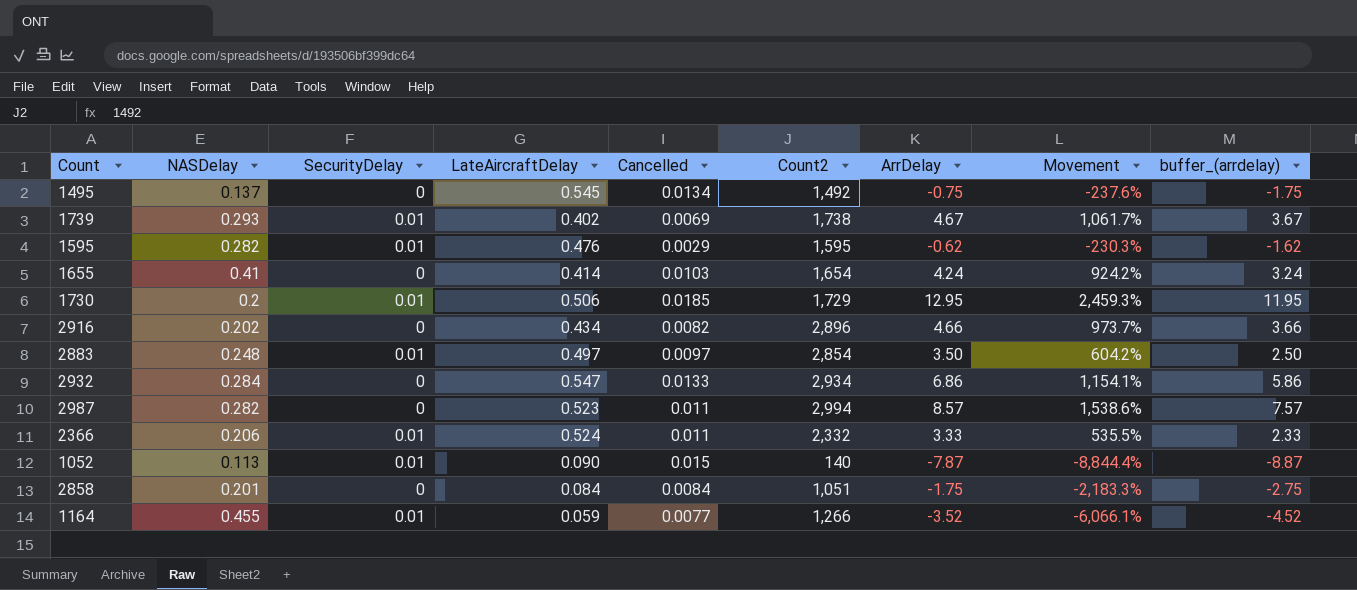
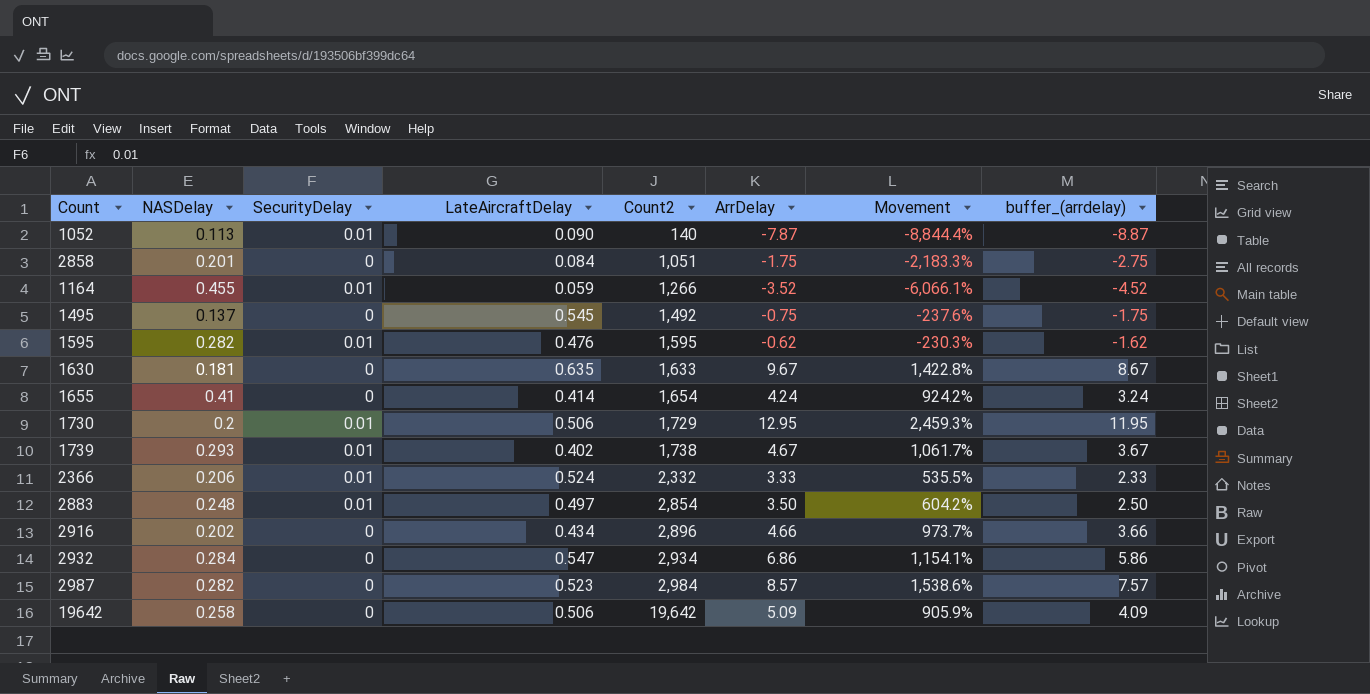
row order: none -> Count2 ascending
column Cancelled | position: 5 -> none
row 1630: none -> 0.181 | 0 | 0.635 | 1,633 | 9.67 | 1,422.8% | 8.67
2987 | Count2: 2,994 -> 2,984
row 19642: none -> 0.258 | 0 | 0.506 | 19,642 | 5.09 | 905.9% | 4.09

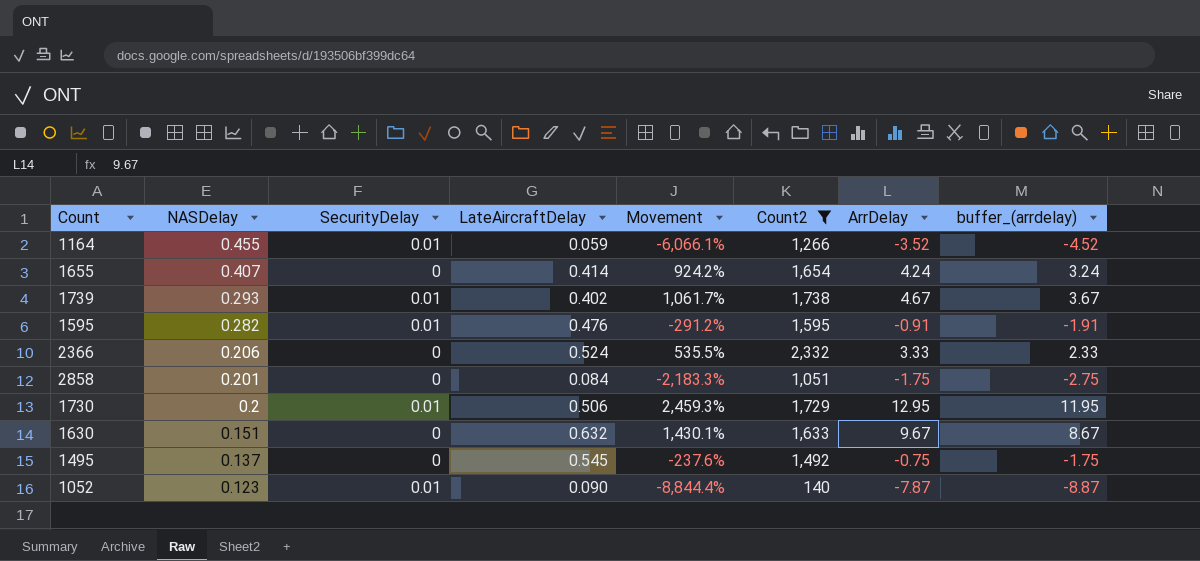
filter: none -> Count2 <= 2,332
row order: Count2 ascending -> NASDelay descending
column Movement | position: 7 -> 5
1655 | NASDelay: 0.41 -> 0.407
1595 | Movement: -230.3% -> -291.2%
1595 | ArrDelay: -0.62 -> -0.91
1595 | buffer_(arrdelay): -1.62 -> -1.91
2366 | SecurityDelay: 0.01 -> 0
1630 | NASDelay: 0.181 -> 0.151
1630 | LateAircraftDelay: 0.635 -> 0.632
1630 | Movement: 1,422.8% -> 1,430.1%
1052 | NASDelay: 0.113 -> 0.123

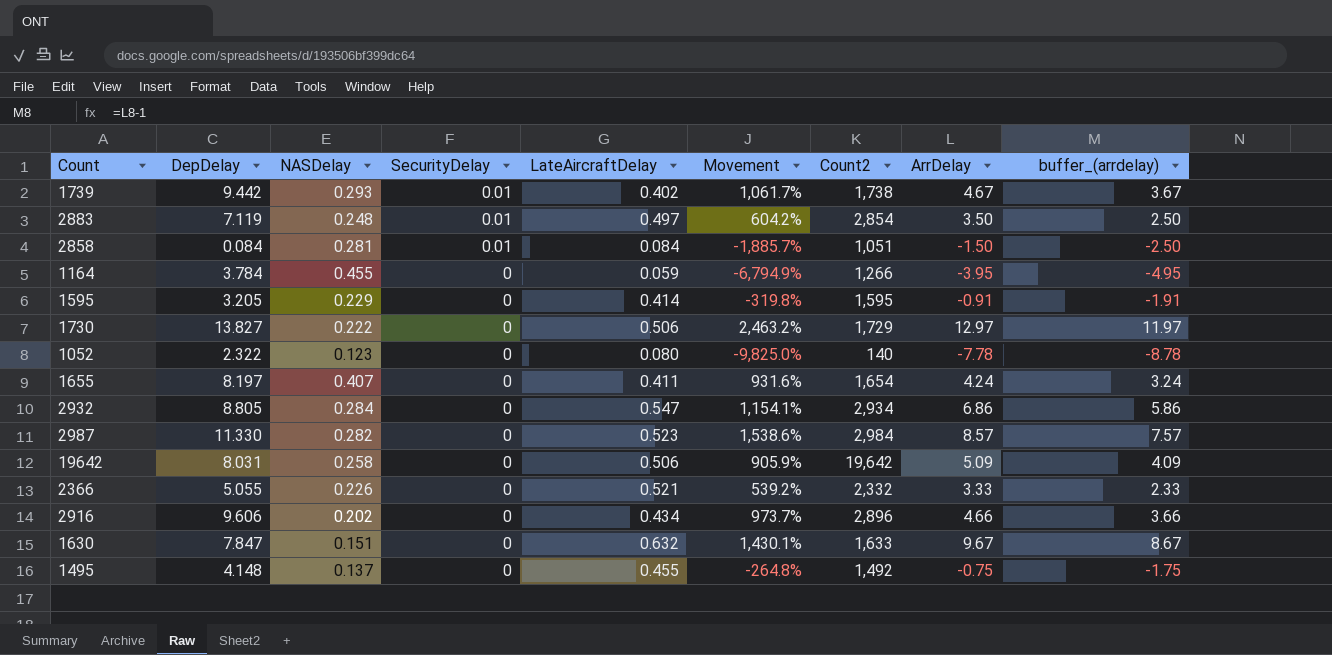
filter: Count2 <= 2,332 -> none
row order: NASDelay descending -> SecurityDelay descending
column DepDelay | position: none -> 2
2858 | NASDelay: 0.201 -> 0.281
2858 | SecurityDelay: 0 -> 0.01
2858 | Movement: -2,183.3% -> -1,885.7%
2858 | ArrDelay: -1.75 -> -1.50
2858 | buffer_(arrdelay): -2.75 -> -2.50
1164 | SecurityDelay: 0.01 -> 0
1164 | Movement: -6,066.1% -> -6,794.9%
1164 | ArrDelay: -3.52 -> -3.95
1164 | buffer_(arrdelay): -4.52 -> -4.95
1595 | NASDelay: 0.282 -> 0.229
1595 | SecurityDelay: 0.01 -> 0
1595 | LateAircraftDelay: 0.476 -> 0.414
1595 | Movement: -291.2% -> -319.8%
1730 | NASDelay: 0.2 -> 0.222
1730 | SecurityDelay: 0.01 -> 0
1730 | Movement: 2,459.3% -> 2,463.2%
1730 | ArrDelay: 12.95 -> 12.97
1730 | buffer_(arrdelay): 11.95 -> 11.97
1052 | SecurityDelay: 0.01 -> 0
1052 | LateAircraftDelay: 0.090 -> 0.080
1052 | Movement: -8,844.4% -> -9,825.0%
1052 | ArrDelay: -7.87 -> -7.78
1052 | buffer_(arrdelay): -8.87 -> -8.78
1655 | LateAircraftDelay: 0.414 -> 0.411
1655 | Movement: 924.2% -> 931.6%
2366 | NASDelay: 0.206 -> 0.226
2366 | LateAircraftDelay: 0.524 -> 0.521
2366 | Movement: 535.5% -> 539.2%
1495 | LateAircraftDelay: 0.545 -> 0.455
1495 | Movement: -237.6% -> -264.8%

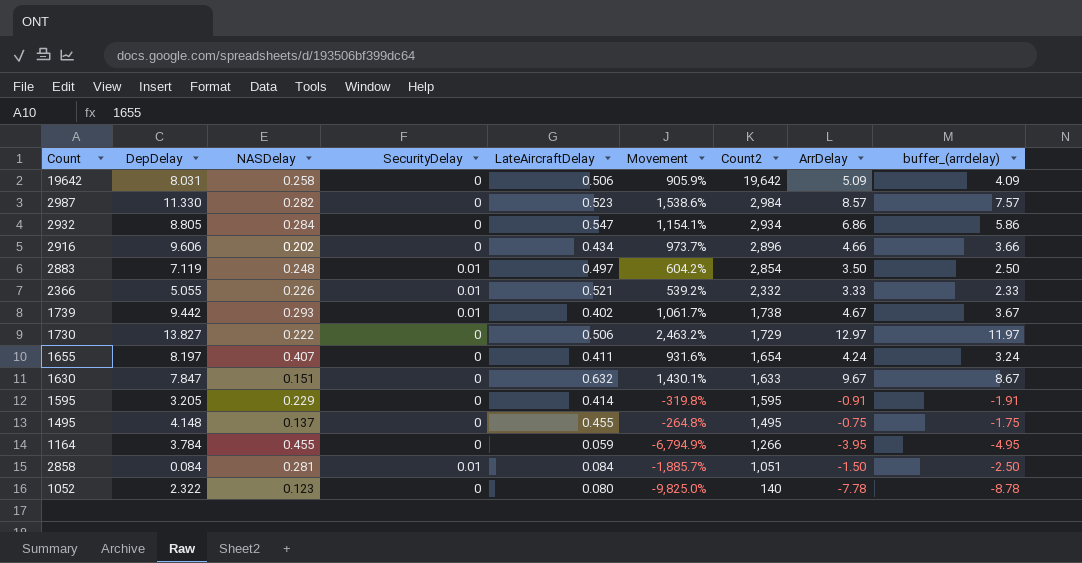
row order: SecurityDelay descending -> Count2 descending
2366 | SecurityDelay: 0 -> 0.01
1495 | Count2: 1,492 -> 1,495

